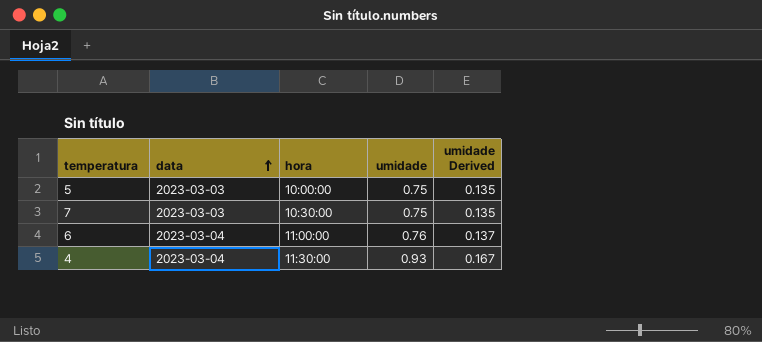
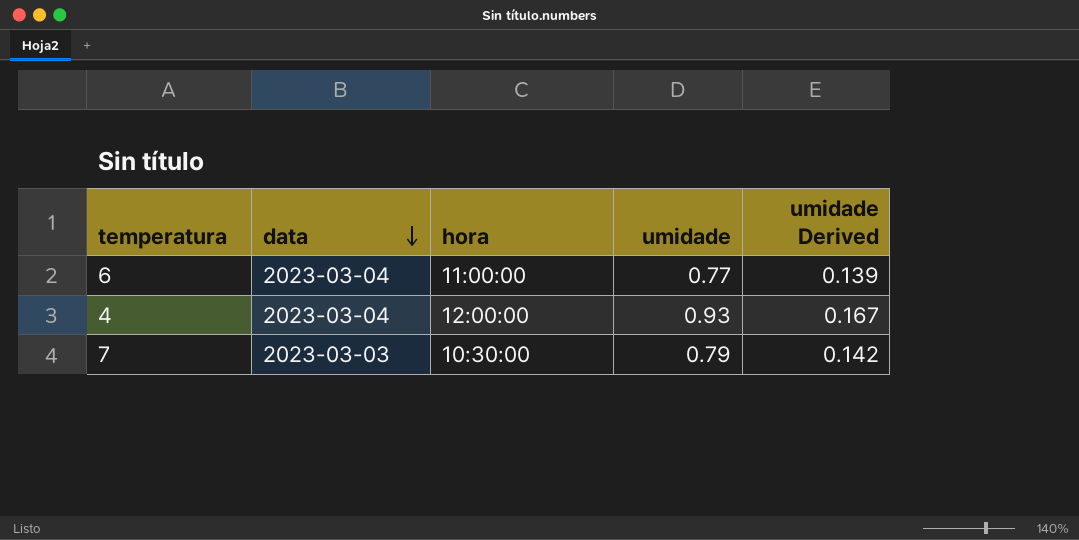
row order: data ascending -> data descending
row 5: 2023-03-03 | 10:00:00 | 0.75 | 0.135 -> none
6 | umidade: 0.76 -> 0.77
6 | umidade Derived: 0.137 -> 0.139
4 | hora: 11:30:00 -> 12:00:00
7 | umidade: 0.75 -> 0.79
7 | umidade Derived: 0.135 -> 0.142

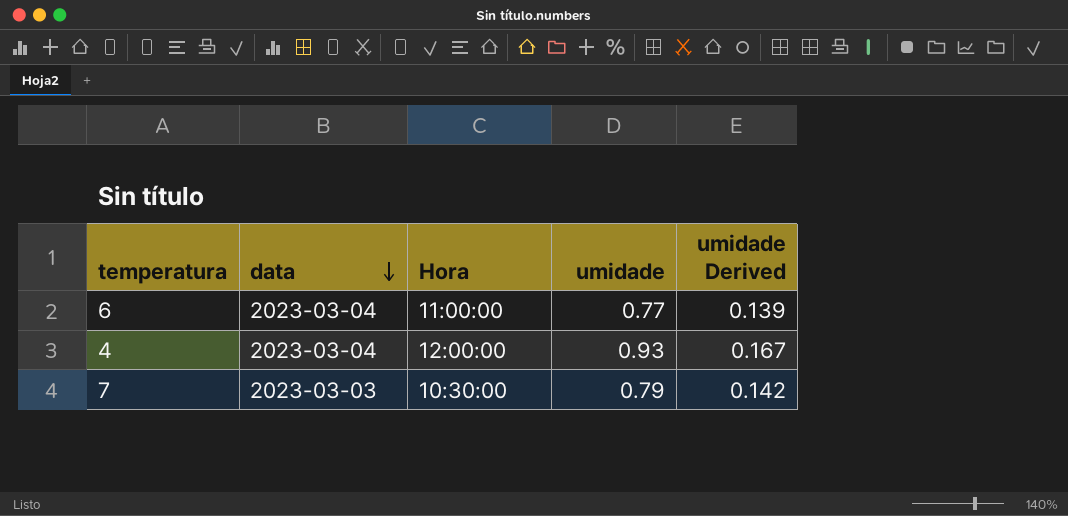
column name: hora -> Hora

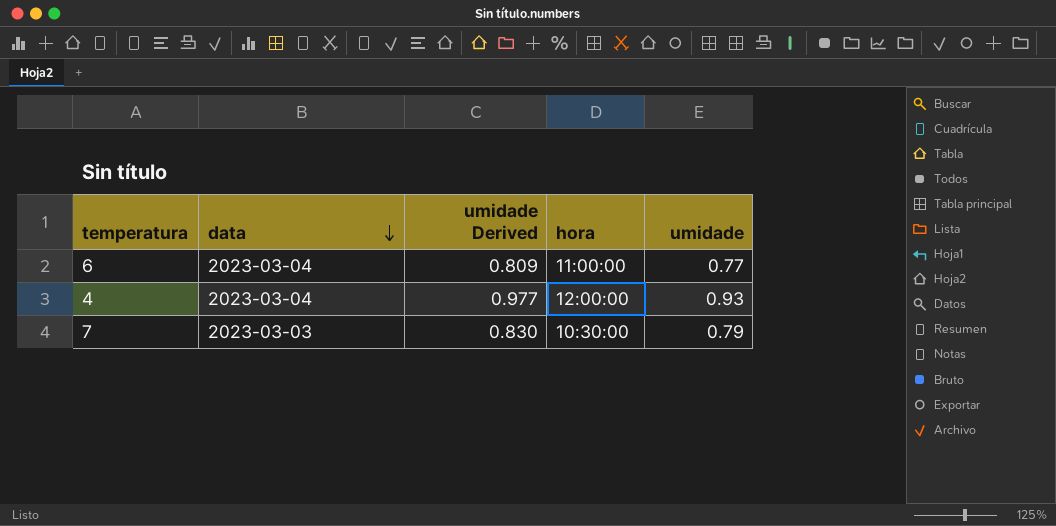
column umidade Derived | formula: [umidade] * 0.18 -> [umidade] * 1.05
column umidade Derived | position: 5 -> 3
column name: Hora -> hora

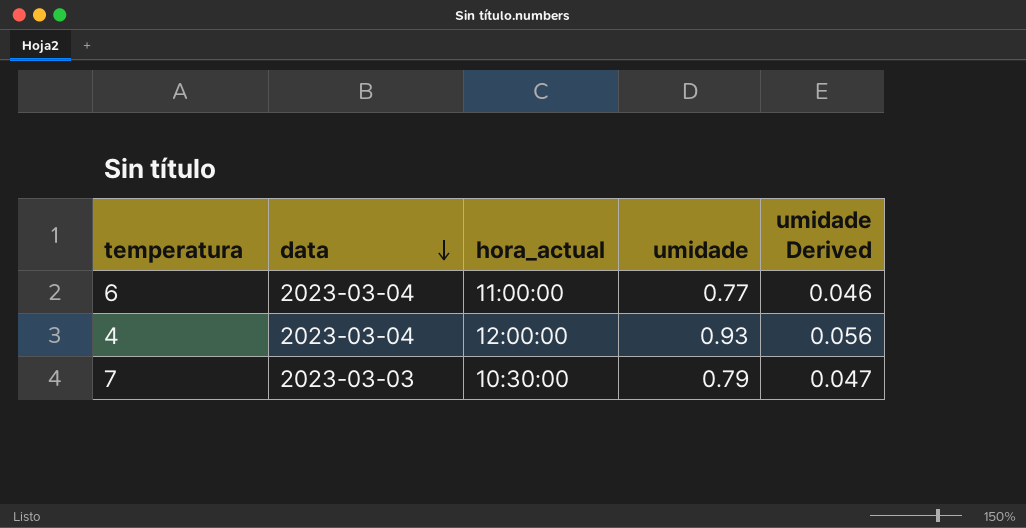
column name: hora -> hora_actual
column umidade Derived | formula: [umidade] * 1.05 -> [umidade] * 0.06
column umidade Derived | position: 3 -> 5

